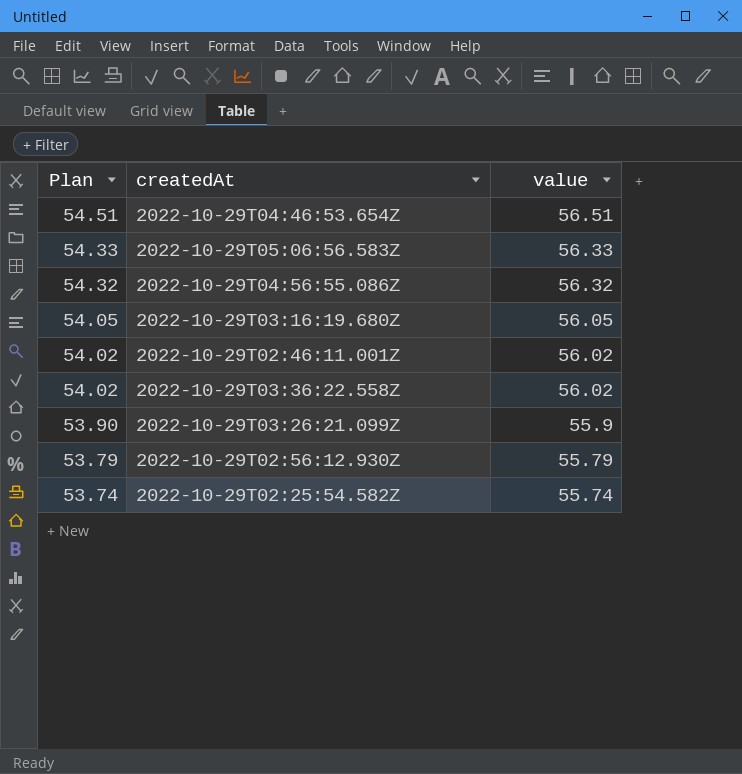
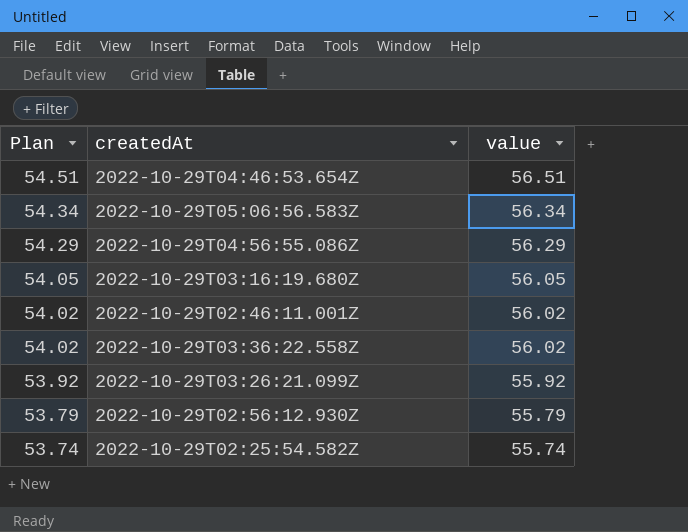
2022-10-29T05:06:56.583Z | Plan: 54.33 -> 54.34
2022-10-29T05:06:56.583Z | value: 56.33 -> 56.34
2022-10-29T04:56:55.086Z | Plan: 54.32 -> 54.29
2022-10-29T04:56:55.086Z | value: 56.32 -> 56.29
2022-10-29T03:26:21.099Z | Plan: 53.90 -> 53.92
2022-10-29T03:26:21.099Z | value: 55.9 -> 55.92

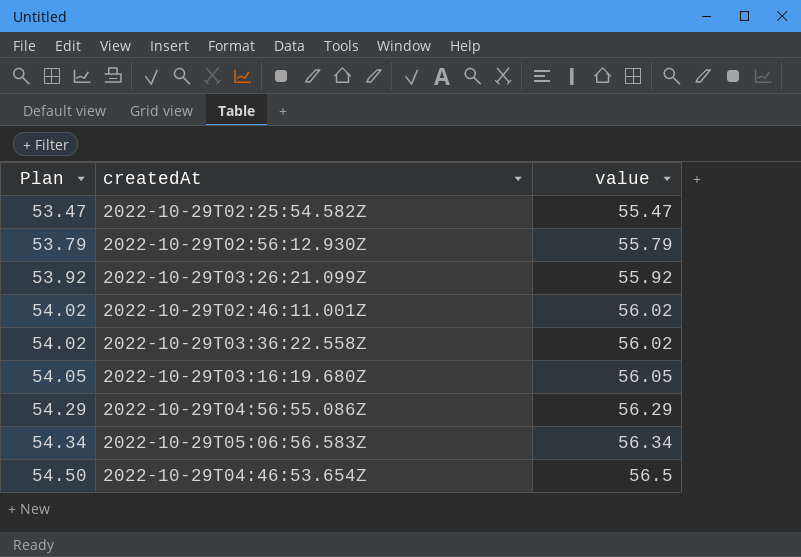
row order: Plan descending -> Plan ascending
2022-10-29T02:25:54.582Z | Plan: 53.74 -> 53.47
2022-10-29T02:25:54.582Z | value: 55.74 -> 55.47
2022-10-29T04:46:53.654Z | Plan: 54.51 -> 54.50
2022-10-29T04:46:53.654Z | value: 56.51 -> 56.5

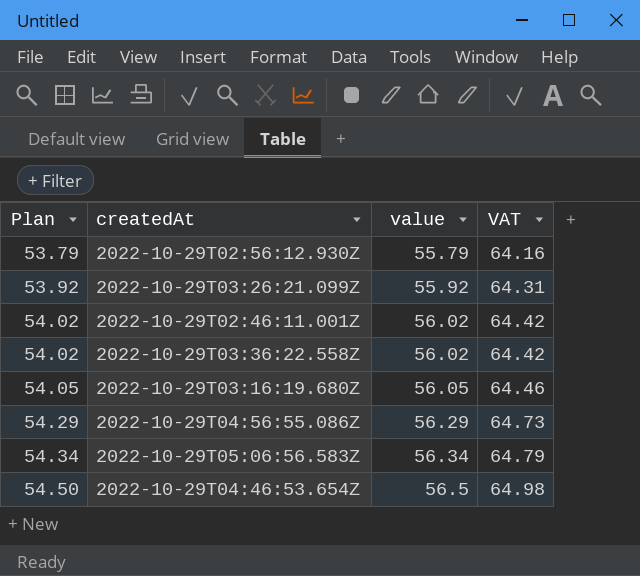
column VAT | formula: none -> [value] * 1.15
row 2022-10-29T02:25:54.582Z: 53.47 | 55.47 -> none

